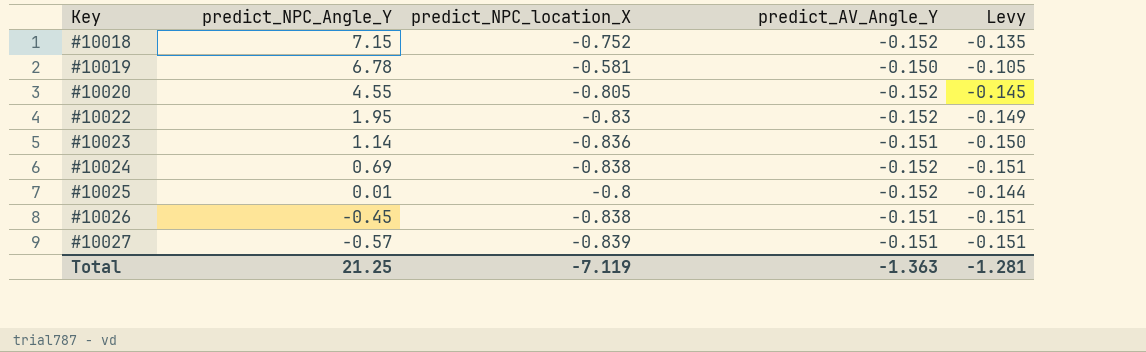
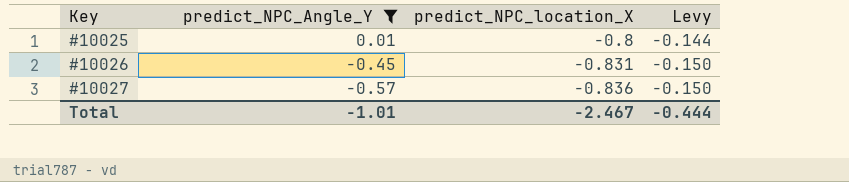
filter: none -> predict_NPC_Angle_Y <= 0.01
column predict_AV_Angle_Y | position: 4 -> none
#10026 | predict_NPC_location_X: -0.838 -> -0.831
#10026 | Levy: -0.151 -> -0.150
#10027 | predict_NPC_location_X: -0.839 -> -0.836
#10027 | Levy: -0.151 -> -0.150
Total | predict_NPC_Angle_Y: 21.25 -> -1.01
Total | predict_NPC_location_X: -7.119 -> -2.467
Total | Levy: -1.281 -> -0.444

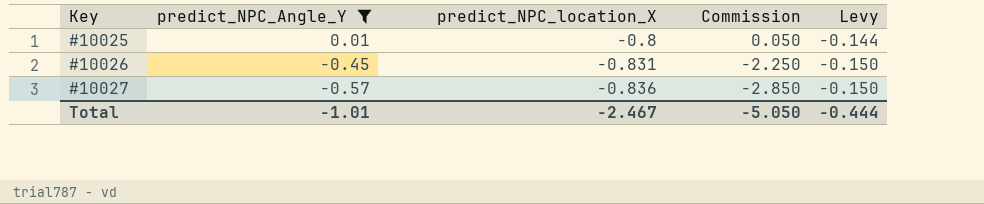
column Commission | formula: none -> [predict_NPC_Angle_Y] * 5

